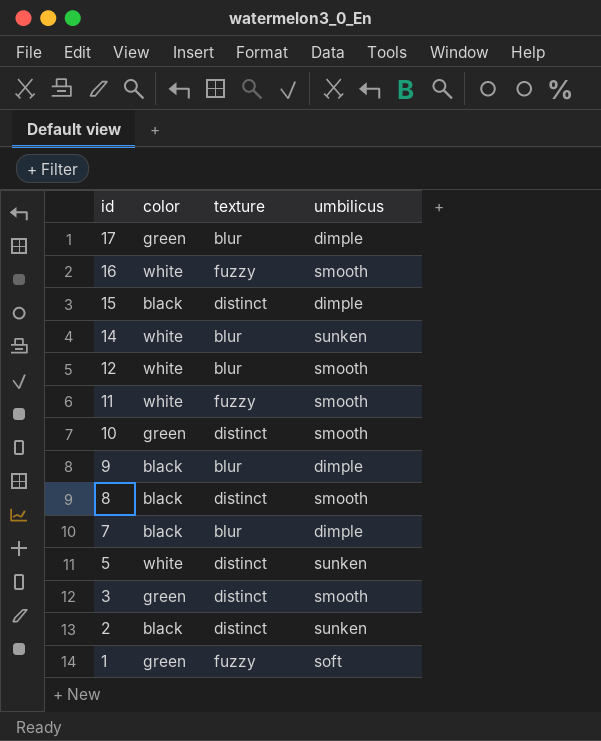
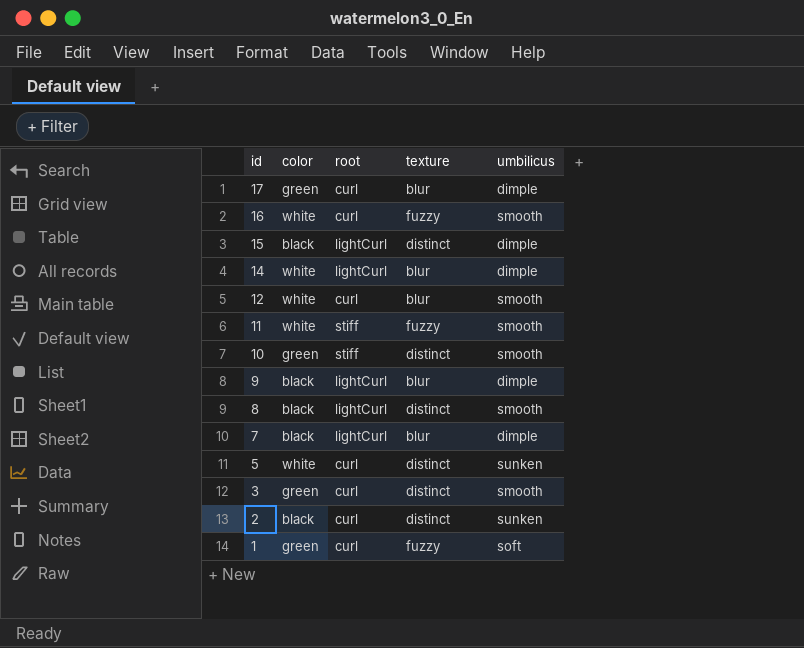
column root | position: none -> 3
14 | umbilicus: sunken -> dimple

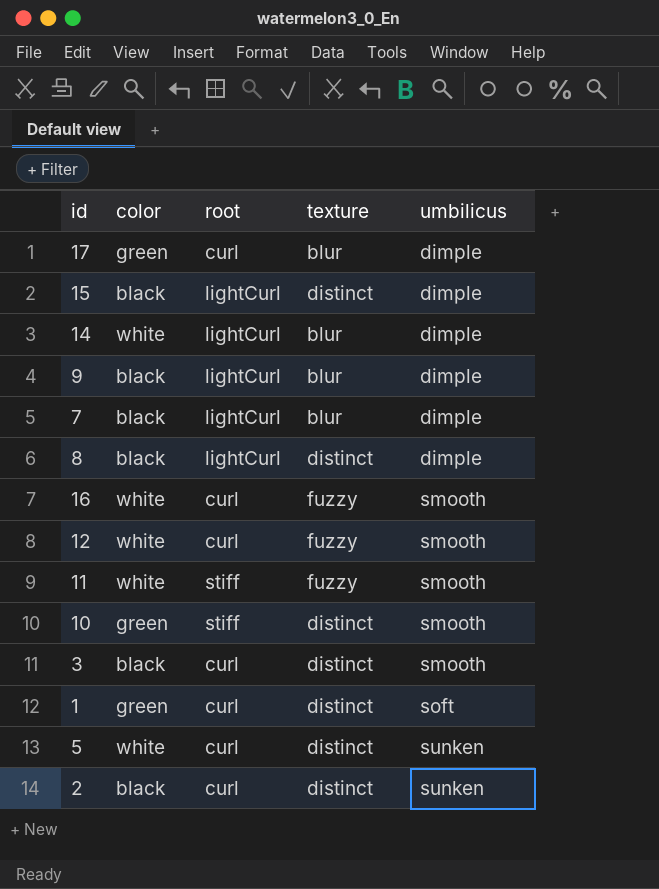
row order: id descending -> umbilicus ascending
8 | umbilicus: smooth -> dimple
12 | texture: blur -> fuzzy
3 | color: green -> black
1 | texture: fuzzy -> distinct

